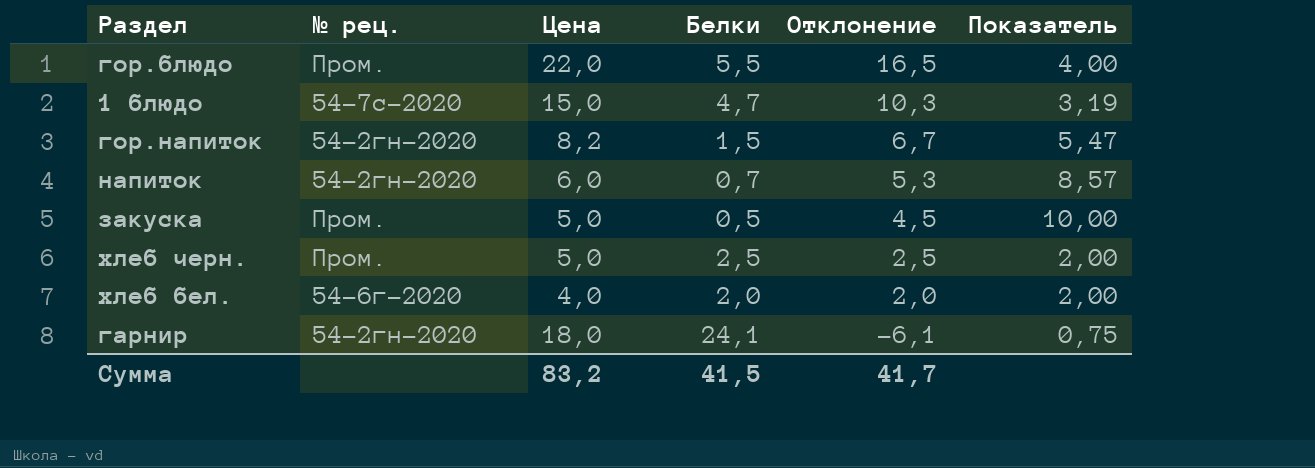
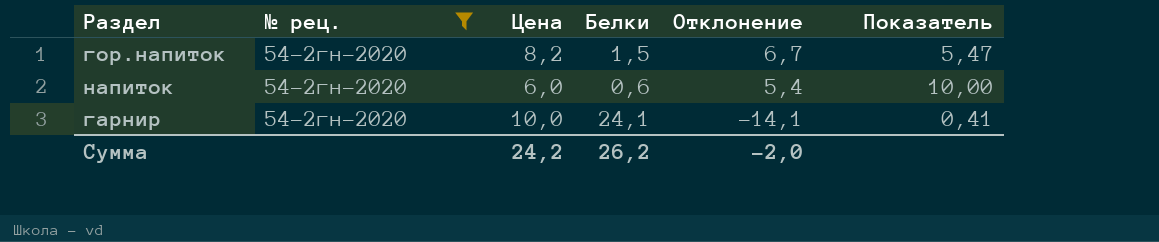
filter: none -> № рец. = 54-2гн-2020
напиток | Белки: 0,7 -> 0,6
напиток | Отклонение: 5,3 -> 5,4
напиток | Показатель: 8,57 -> 10,00
гарнир | Цена: 18,0 -> 10,0
гарнир | Отклонение: -6,1 -> -14,1
гарнир | Показатель: 0,75 -> 0,41
Сумма | Цена: 83,2 -> 24,2
Сумма | Белки: 41,5 -> 26,2
Сумма | Отклонение: 41,7 -> -2,0

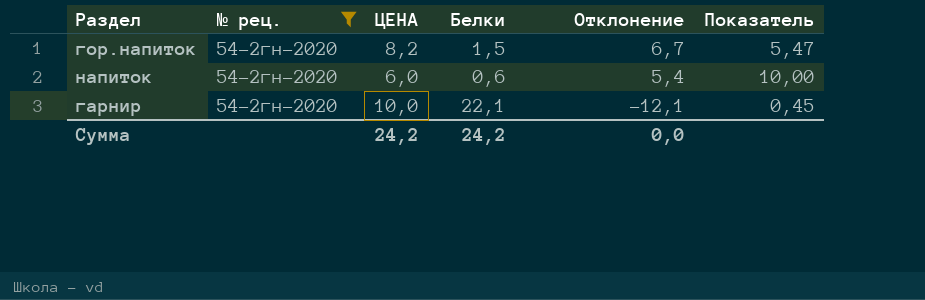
column name: Цена -> ЦЕНА
гарнир | Белки: 24,1 -> 22,1
гарнир | Отклонение: -14,1 -> -12,1
гарнир | Показатель: 0,41 -> 0,45
Сумма | Белки: 26,2 -> 24,2
Сумма | Отклонение: -2,0 -> 0,0

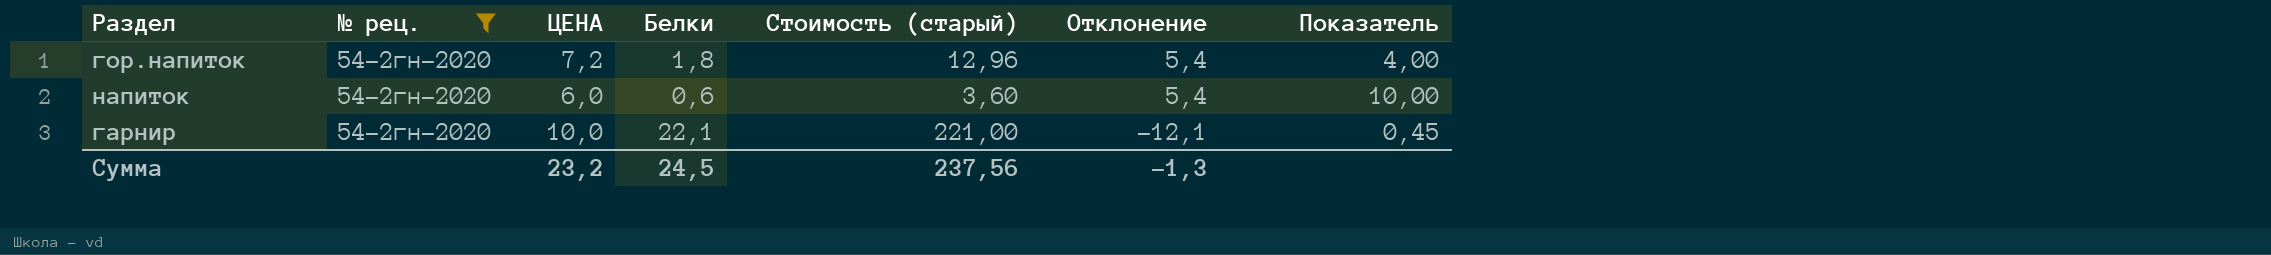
column Стоимость (старый) | formula: none -> [ЦЕНА] * [Белки]
гор.напиток | ЦЕНА: 8,2 -> 7,2
гор.напиток | Белки: 1,5 -> 1,8
гор.напиток | Отклонение: 6,7 -> 5,4
гор.напиток | Показатель: 5,47 -> 4,00
Сумма | ЦЕНА: 24,2 -> 23,2
Сумма | Белки: 24,2 -> 24,5
Сумма | Отклонение: 0,0 -> -1,3

